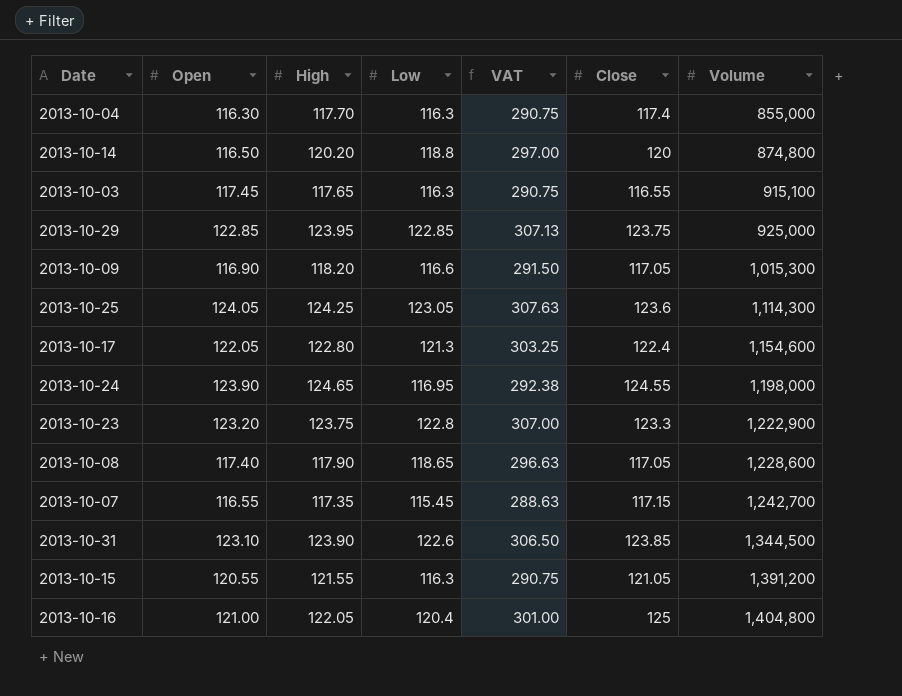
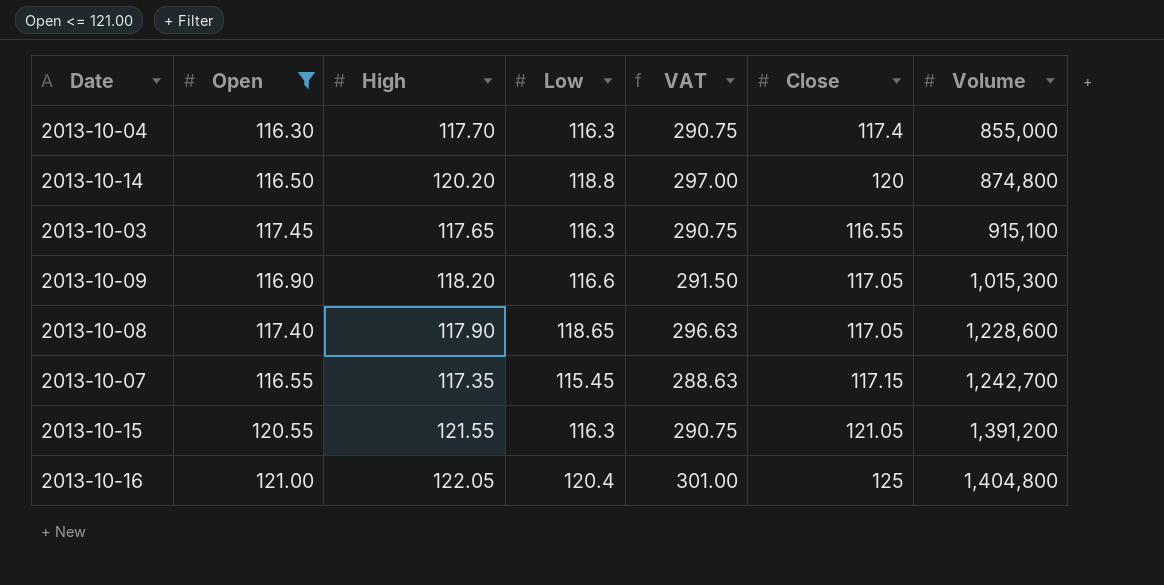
filter: none -> Open <= 121.00

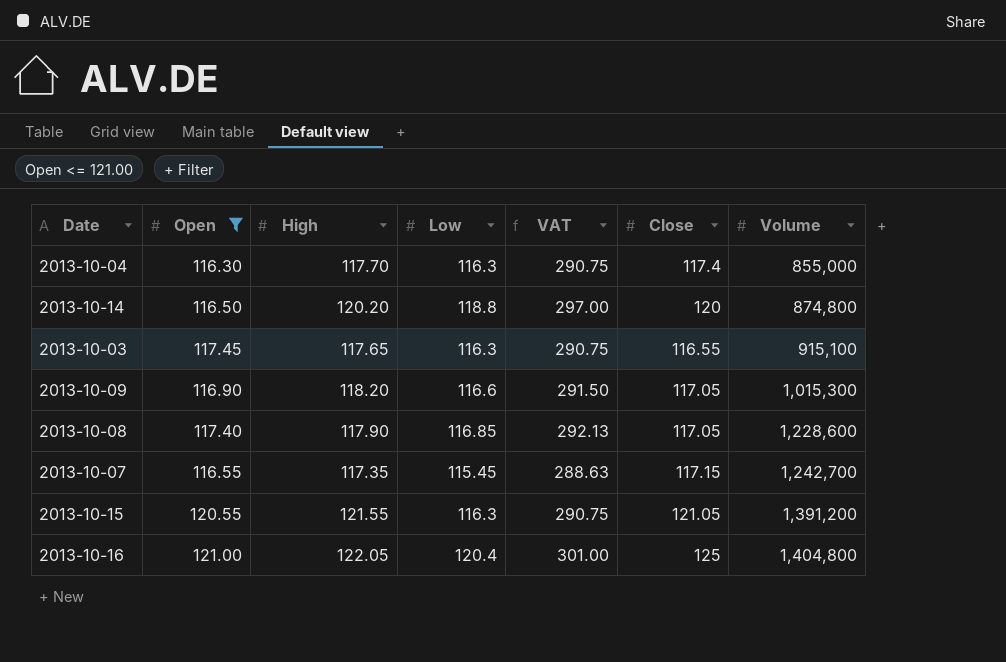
2013-10-08 | Low: 118.65 -> 116.85
2013-10-08 | VAT: 296.63 -> 292.13

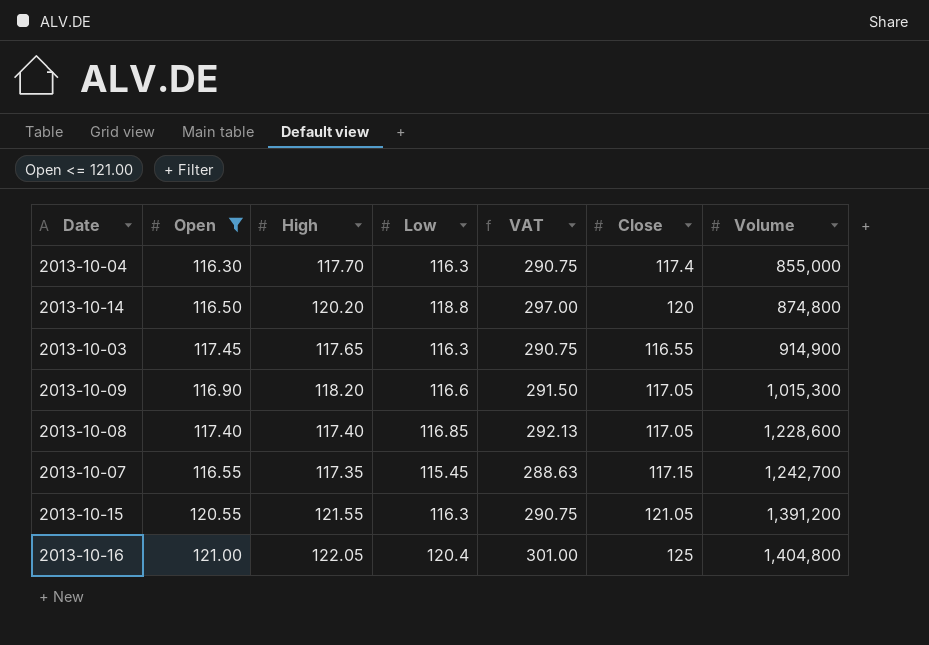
2013-10-03 | Volume: 915,100 -> 914,900
2013-10-08 | High: 117.90 -> 117.40

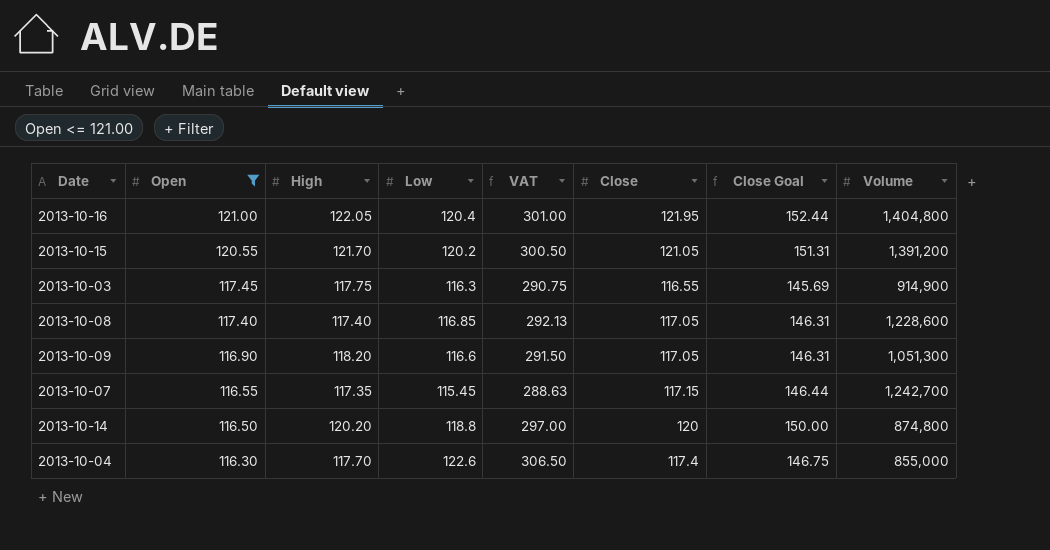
row order: Volume ascending -> Open descending
column Close Goal | formula: none -> [Close] * 1.25
2013-10-16 | Close: 125 -> 121.95
2013-10-15 | High: 121.55 -> 121.70
2013-10-15 | Low: 116.3 -> 120.2
2013-10-15 | VAT: 290.75 -> 300.50
2013-10-03 | High: 117.65 -> 117.75
2013-10-09 | Volume: 1,015,300 -> 1,051,300
2013-10-04 | Low: 116.3 -> 122.6
2013-10-04 | VAT: 290.75 -> 306.50

